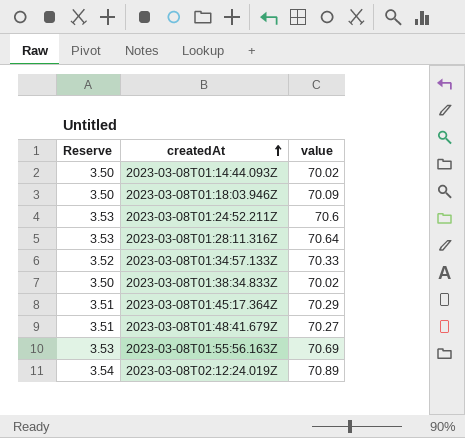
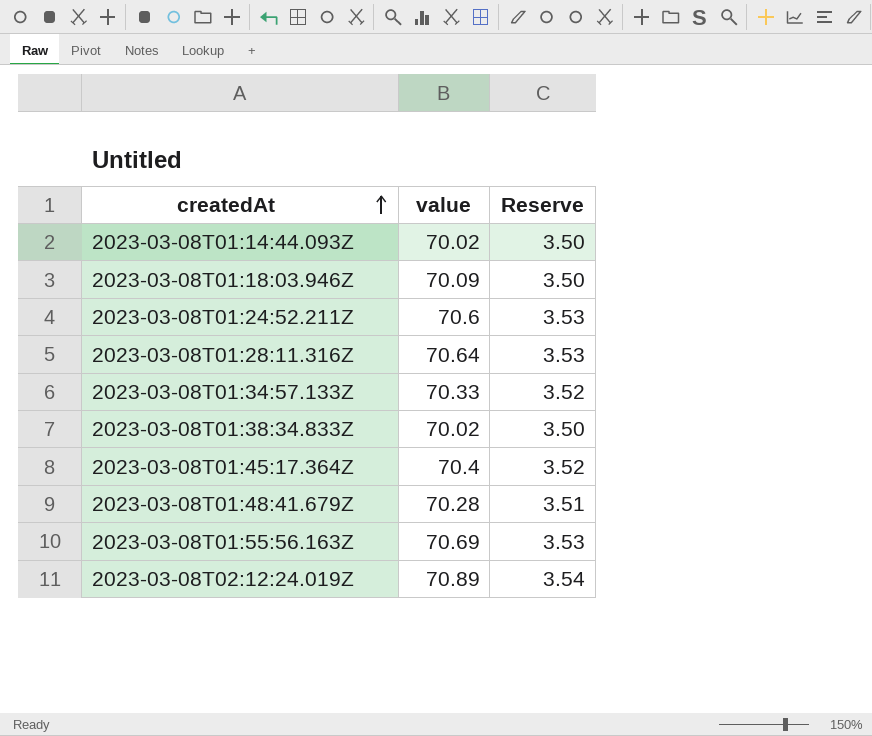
column Reserve | position: 1 -> 3
2023-03-08T01:45:17.364Z | value: 70.29 -> 70.4
2023-03-08T01:45:17.364Z | Reserve: 3.51 -> 3.52
2023-03-08T01:48:41.679Z | value: 70.27 -> 70.28

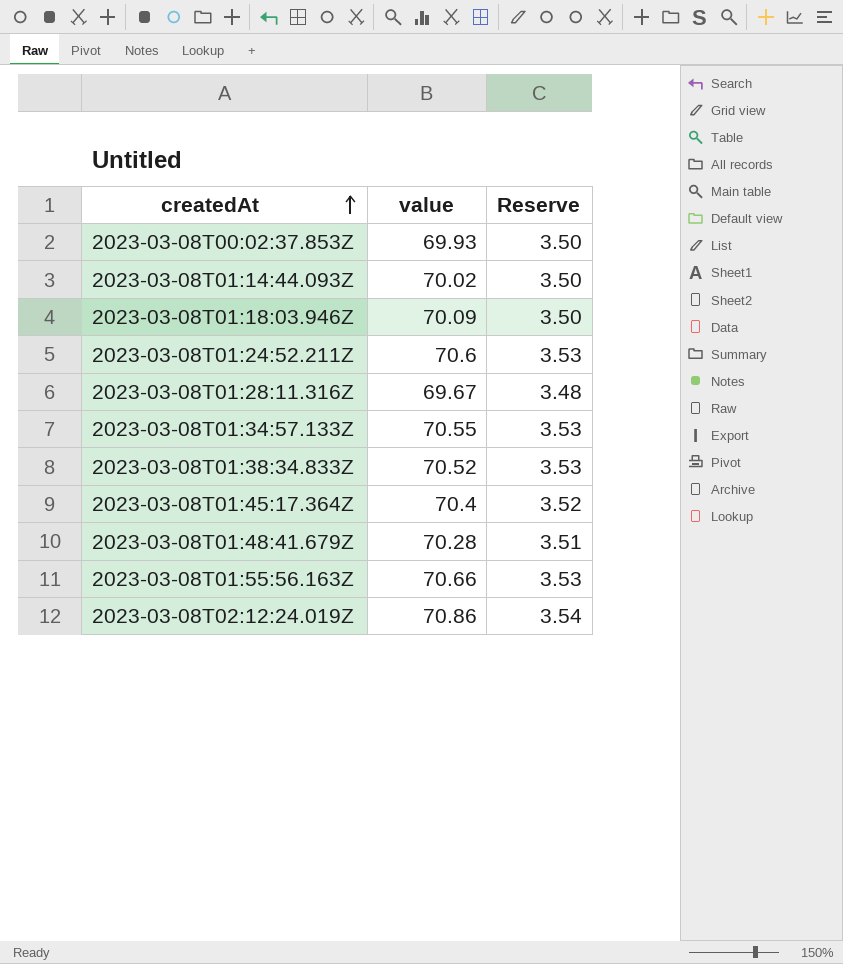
row 2023-03-08T00:02:37.853Z: none -> 69.93 | 3.50
2023-03-08T01:28:11.316Z | value: 70.64 -> 69.67
2023-03-08T01:28:11.316Z | Reserve: 3.53 -> 3.48
2023-03-08T01:34:57.133Z | value: 70.33 -> 70.55
2023-03-08T01:34:57.133Z | Reserve: 3.52 -> 3.53
2023-03-08T01:38:34.833Z | value: 70.02 -> 70.52
2023-03-08T01:38:34.833Z | Reserve: 3.50 -> 3.53
2023-03-08T01:55:56.163Z | value: 70.69 -> 70.66
2023-03-08T02:12:24.019Z | value: 70.89 -> 70.86

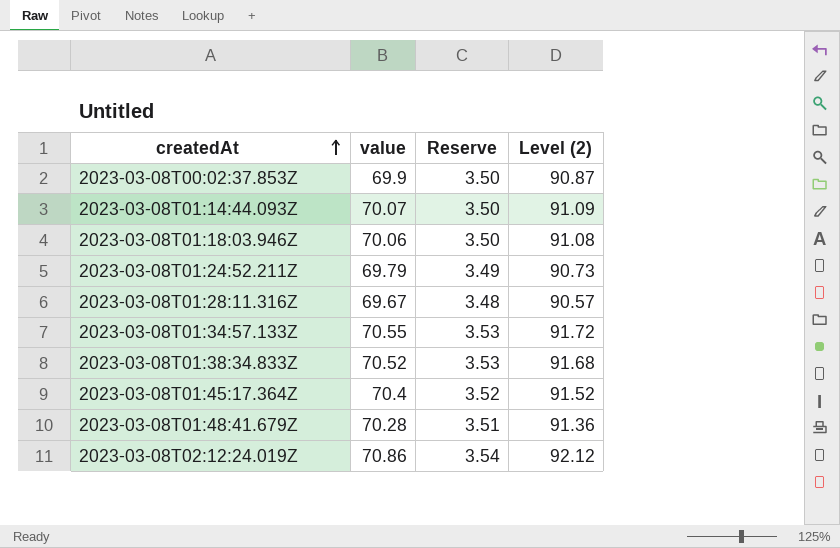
column Level (2) | formula: none -> [value] * 1.3
row 2023-03-08T01:55:56.163Z: 70.66 | 3.53 -> none
2023-03-08T00:02:37.853Z | value: 69.93 -> 69.9
2023-03-08T01:14:44.093Z | value: 70.02 -> 70.07
2023-03-08T01:18:03.946Z | value: 70.09 -> 70.06
2023-03-08T01:24:52.211Z | value: 70.6 -> 69.79
2023-03-08T01:24:52.211Z | Reserve: 3.53 -> 3.49

